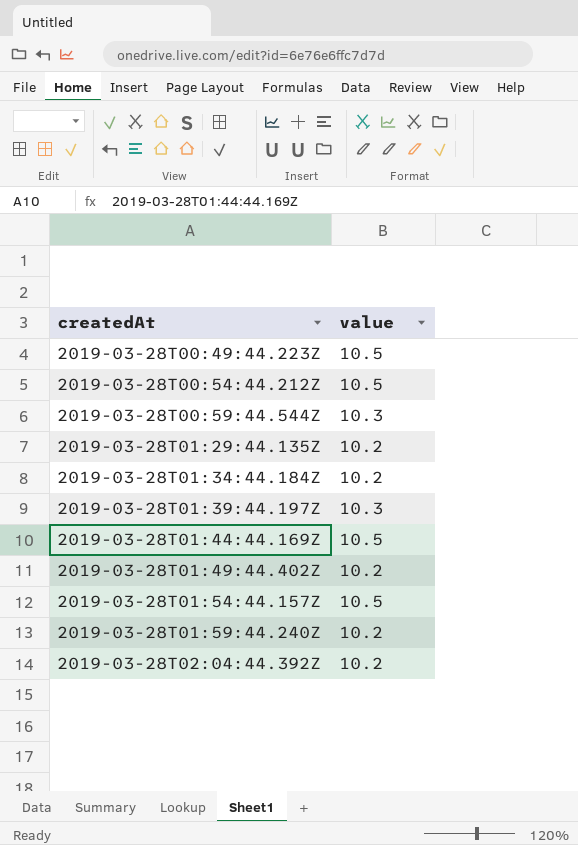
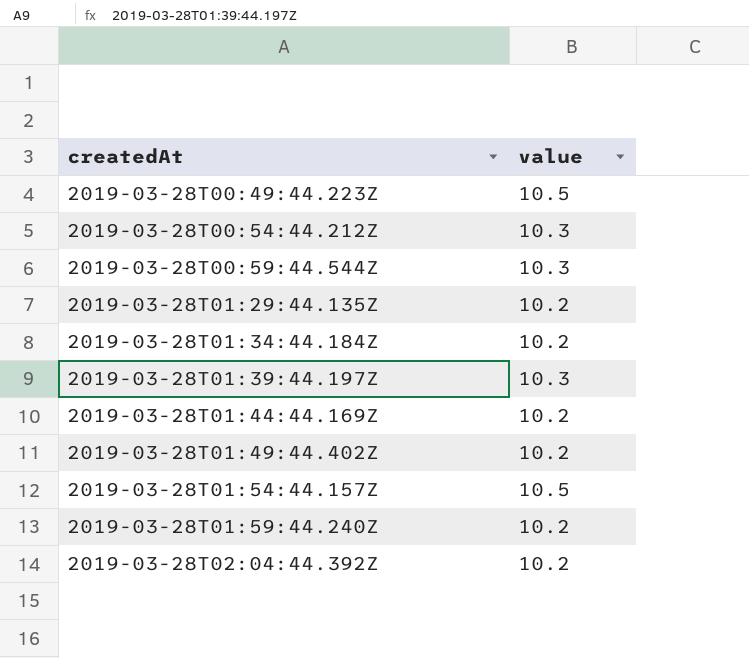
2019-03-28T00:54:44.212Z | value: 10.5 -> 10.3
2019-03-28T01:44:44.169Z | value: 10.5 -> 10.2

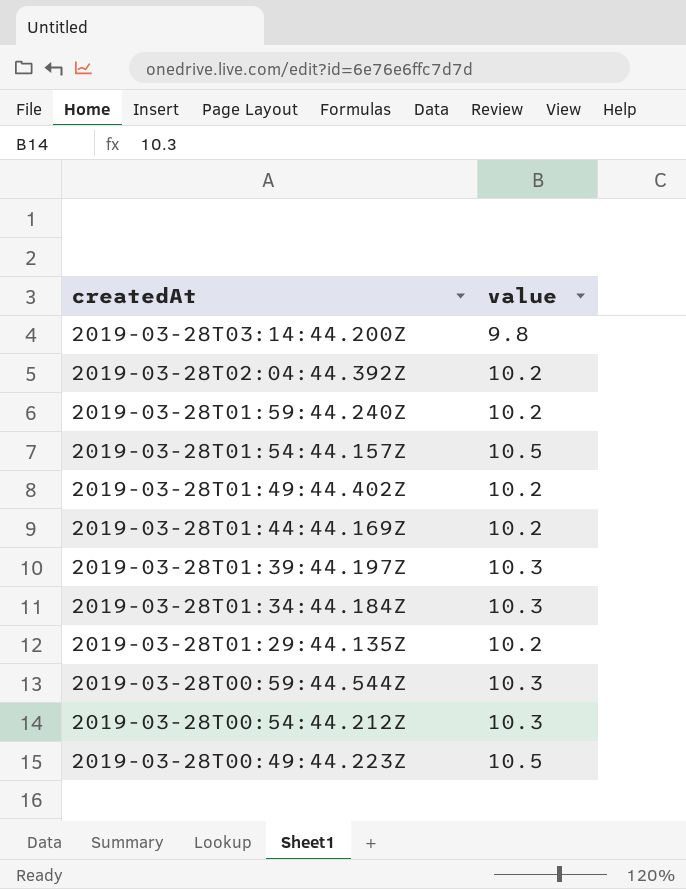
row order: createdAt ascending -> createdAt descending
row 2019-03-28T03:14:44.200Z: none -> 9.8
2019-03-28T01:34:44.184Z | value: 10.2 -> 10.3

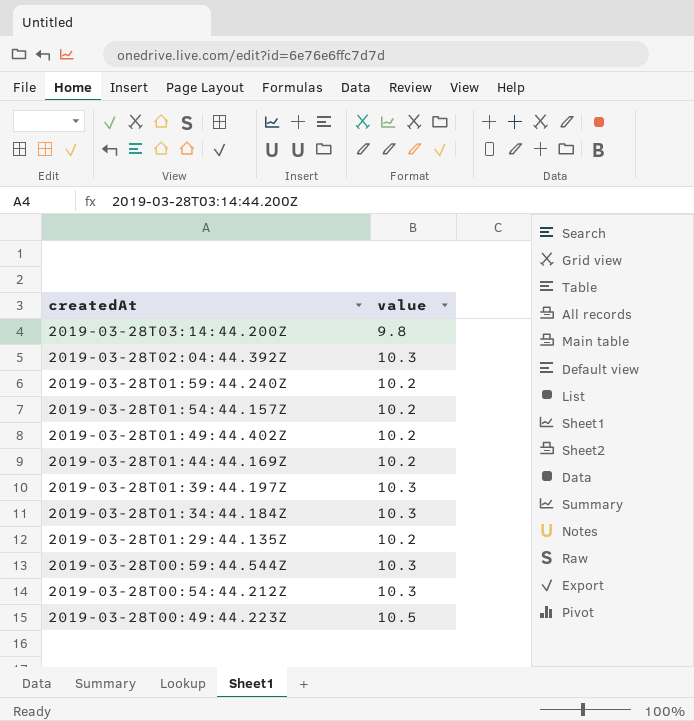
2019-03-28T02:04:44.392Z | value: 10.2 -> 10.3
2019-03-28T01:54:44.157Z | value: 10.5 -> 10.2

